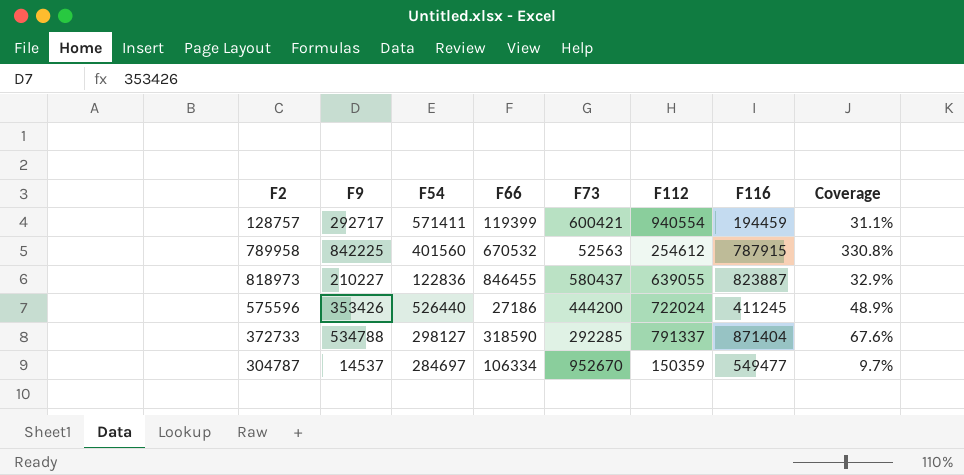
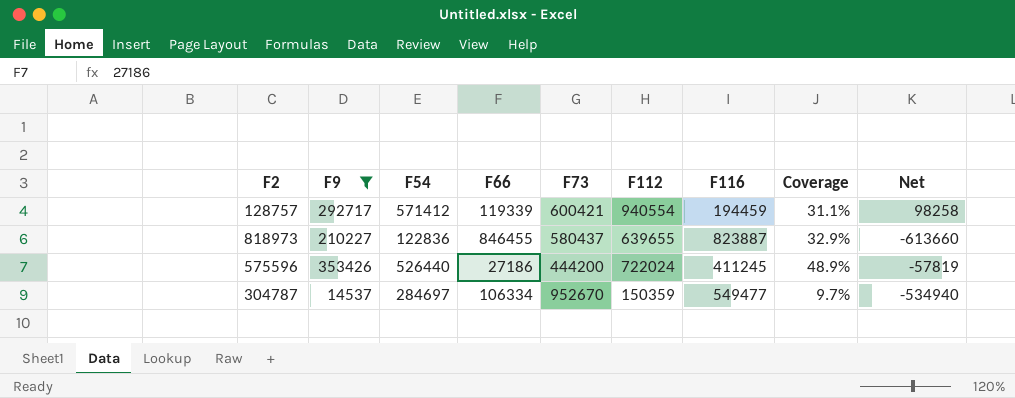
filter: none -> F9 <= 353426
column Net | formula: none -> [F9] - [F116]
128757 | F54: 571411 -> 571412
128757 | F66: 119399 -> 119339
818973 | F112: 639055 -> 639655

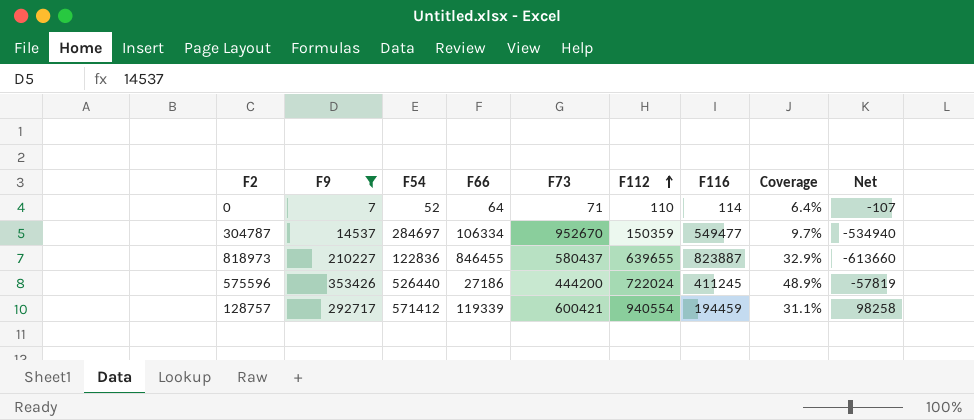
row order: none -> F112 ascending
row 0: none -> 7 | 52 | 64 | 71 | 110 | 114 | 6.4% | -107

